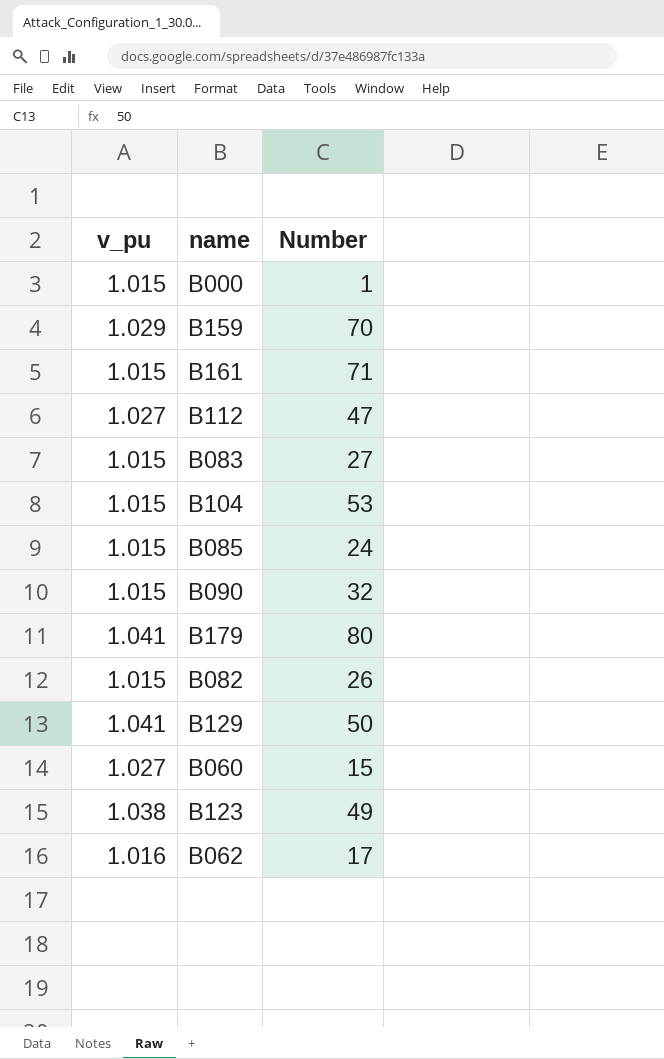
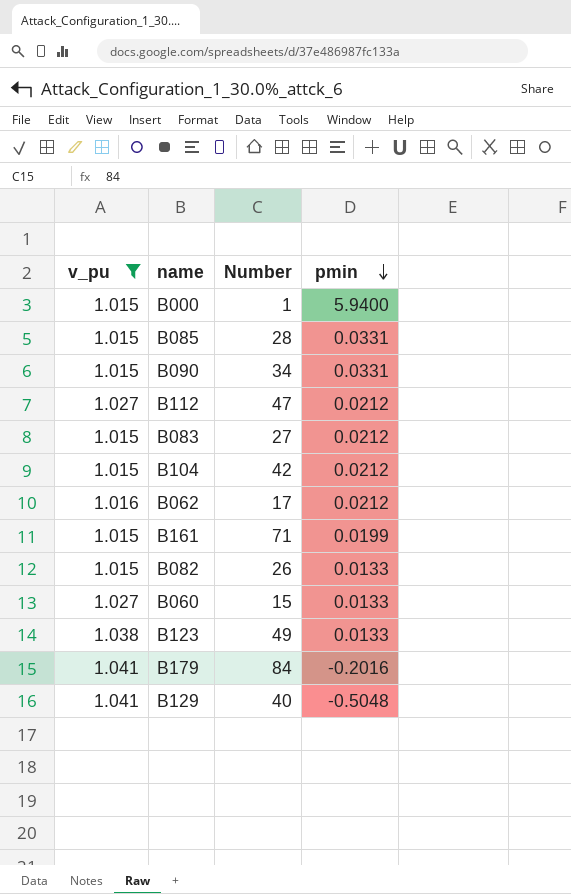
filter: none -> v_pu != 1.029
row order: none -> pmin descending
column pmin | position: none -> 4
B085 | Number: 24 -> 28
B090 | Number: 32 -> 34
B104 | Number: 53 -> 42
B179 | Number: 80 -> 84
B129 | Number: 50 -> 40

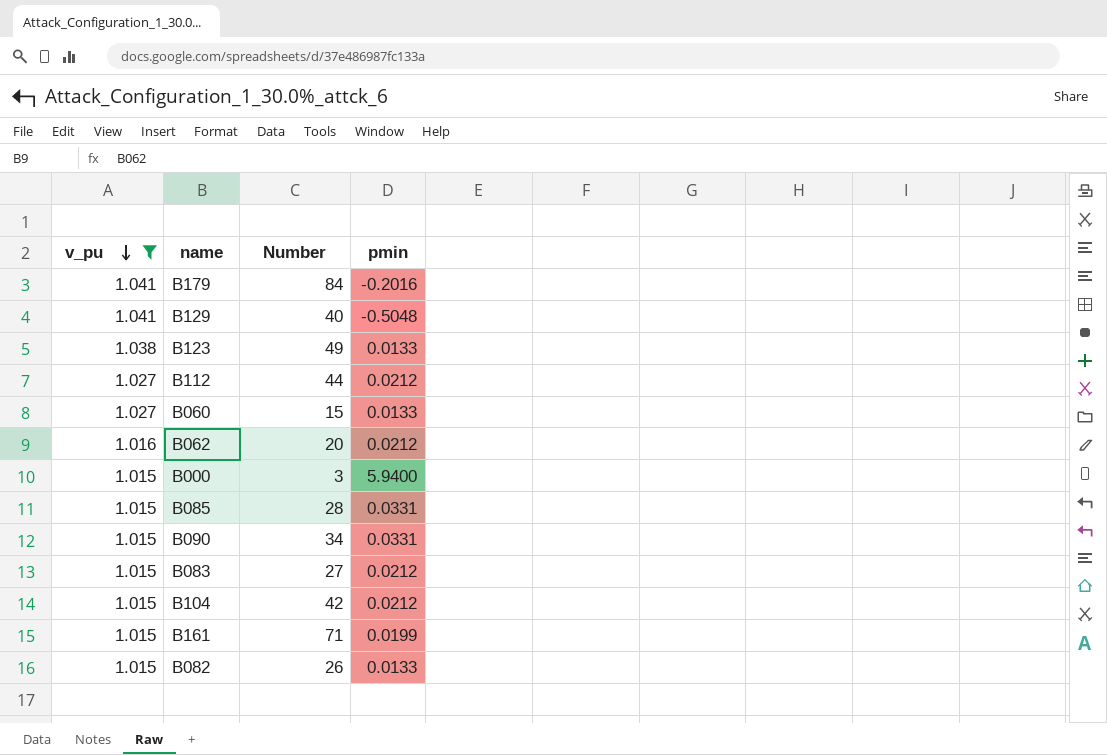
row order: pmin descending -> v_pu descending
B112 | Number: 47 -> 44
B062 | Number: 17 -> 20
B000 | Number: 1 -> 3

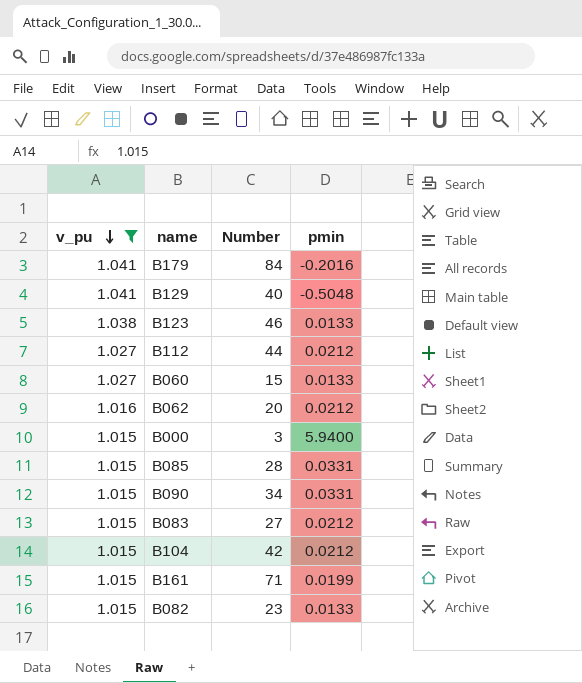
B123 | Number: 49 -> 46
B082 | Number: 26 -> 23

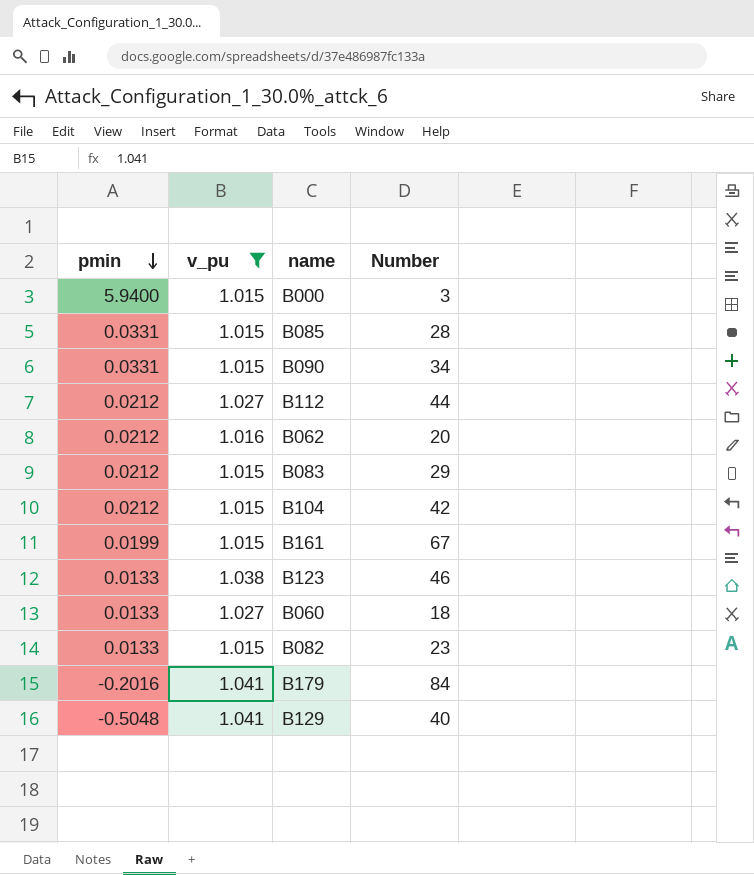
row order: v_pu descending -> pmin descending
column pmin | position: 4 -> 1
B083 | Number: 27 -> 29
B161 | Number: 71 -> 67
B060 | Number: 15 -> 18

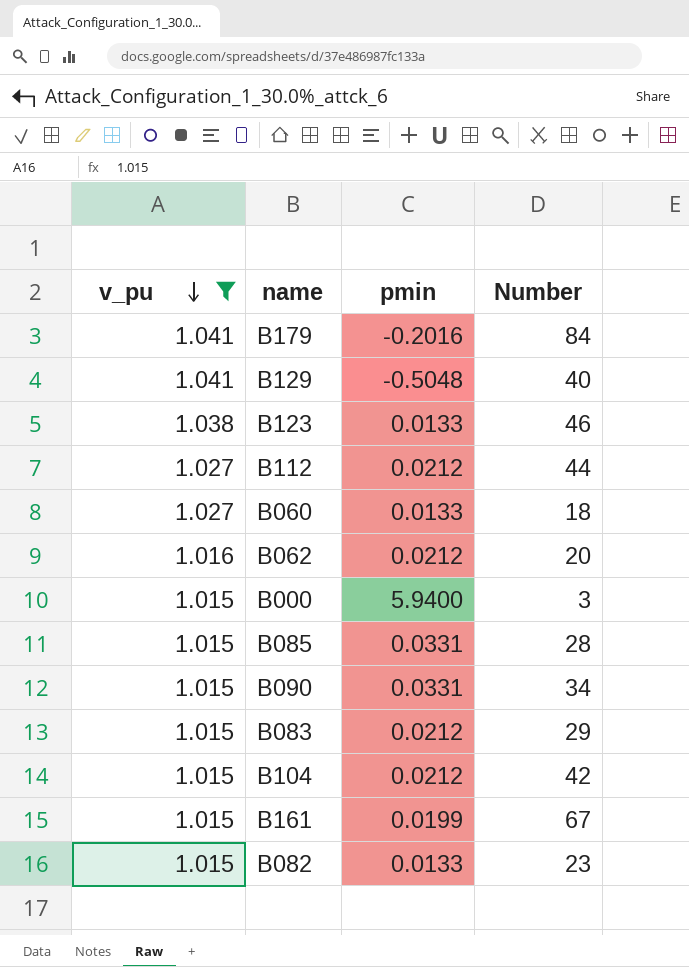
row order: pmin descending -> v_pu descending
column pmin | position: 1 -> 3

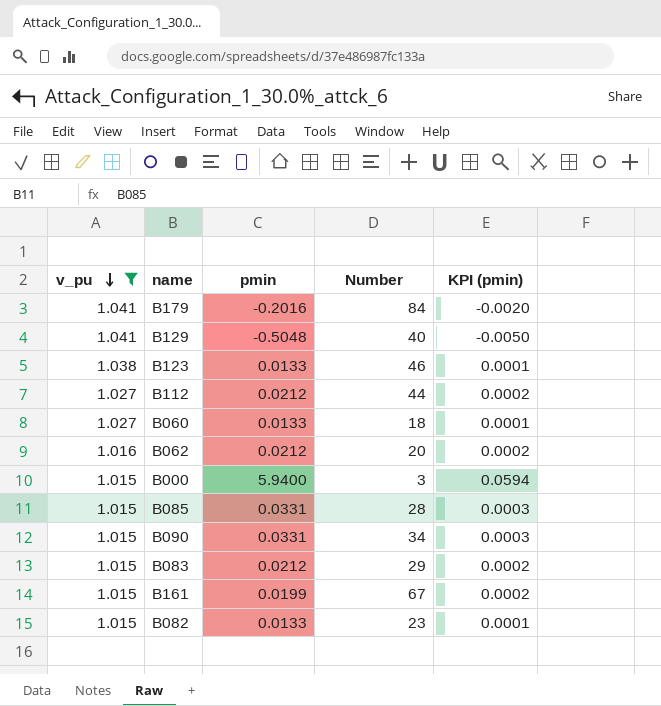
column KPI (pmin) | formula: none -> [pmin] * 0.01
row B104: 1.015 | 0.0212 | 42 -> none

